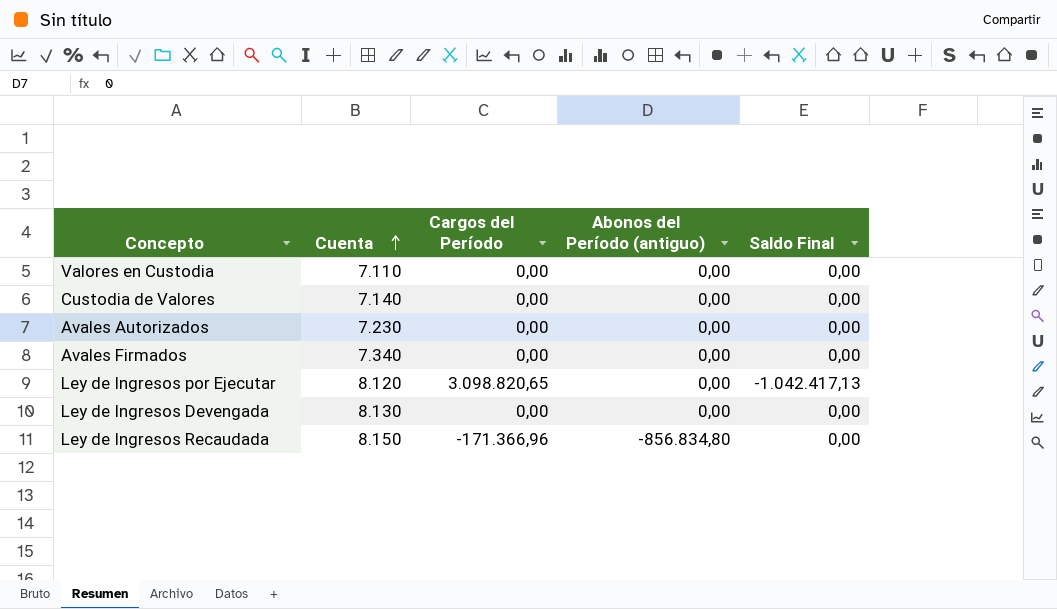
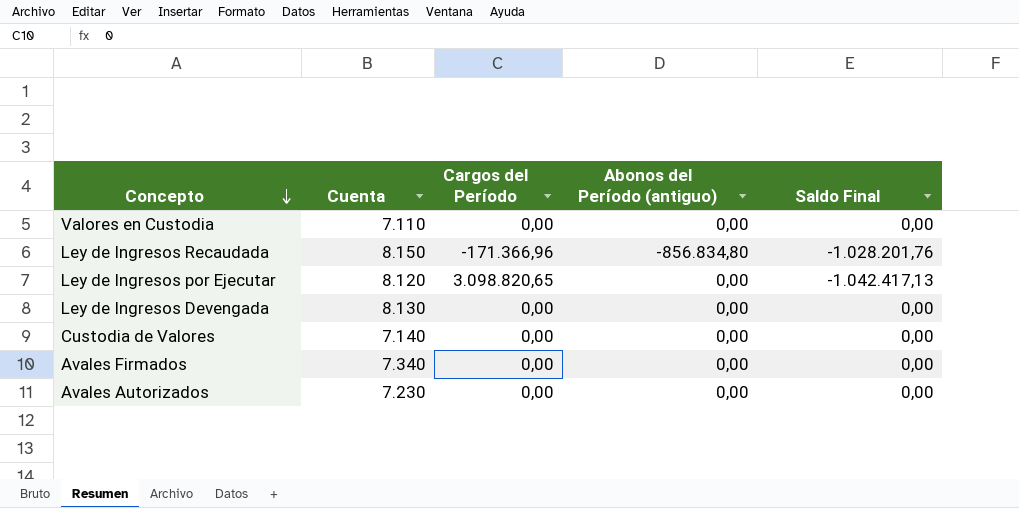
row order: Cuenta ascending -> Concepto descending
Ley de Ingresos Recaudada | Saldo Final: 0,00 -> -1.028.201,76

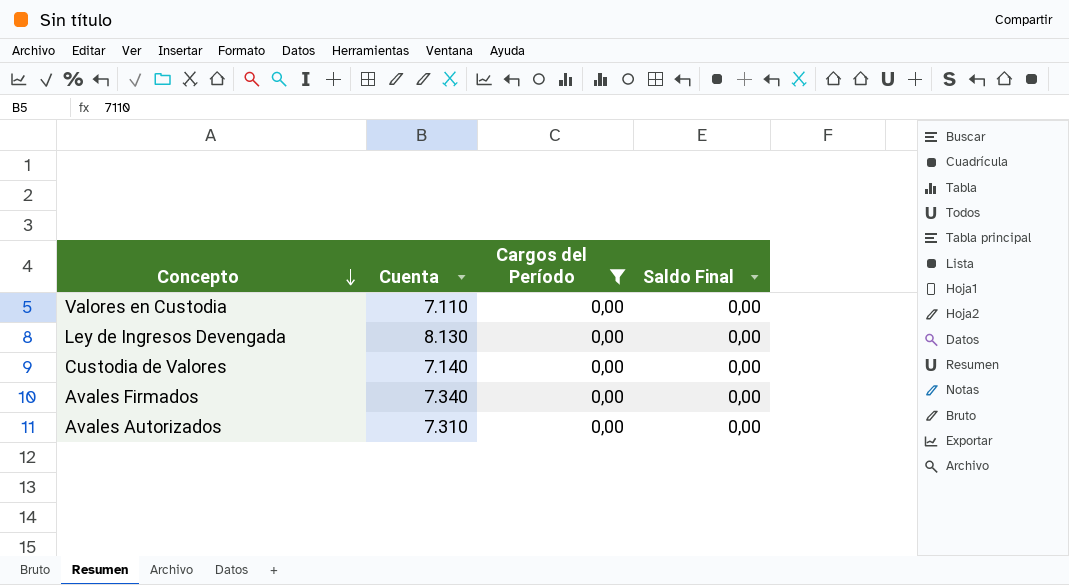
filter: none -> Cargos del Período = 0,00
column Abonos del Período (antiguo) | position: 4 -> none
Avales Autorizados | Cuenta: 7.230 -> 7.310

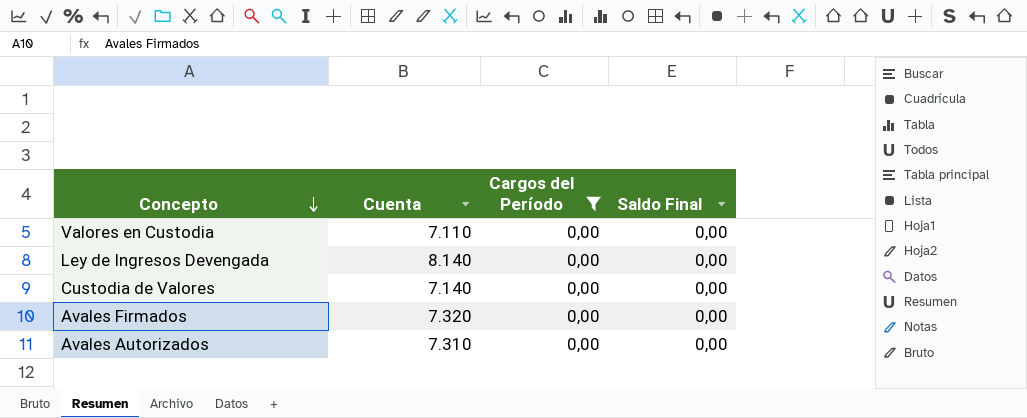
Ley de Ingresos Devengada | Cuenta: 8.130 -> 8.140
Avales Firmados | Cuenta: 7.340 -> 7.320

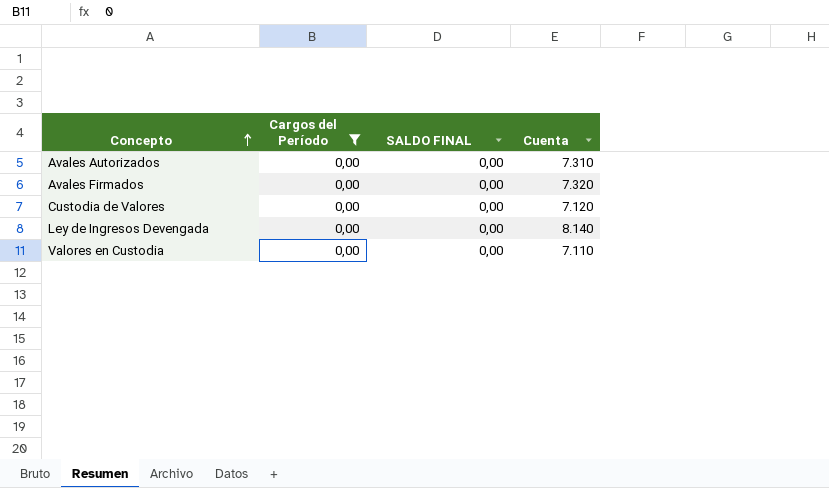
row order: Concepto descending -> Concepto ascending
column name: Saldo Final -> SALDO FINAL
column Cuenta | position: 2 -> 4
Custodia de Valores | Cuenta: 7.140 -> 7.120

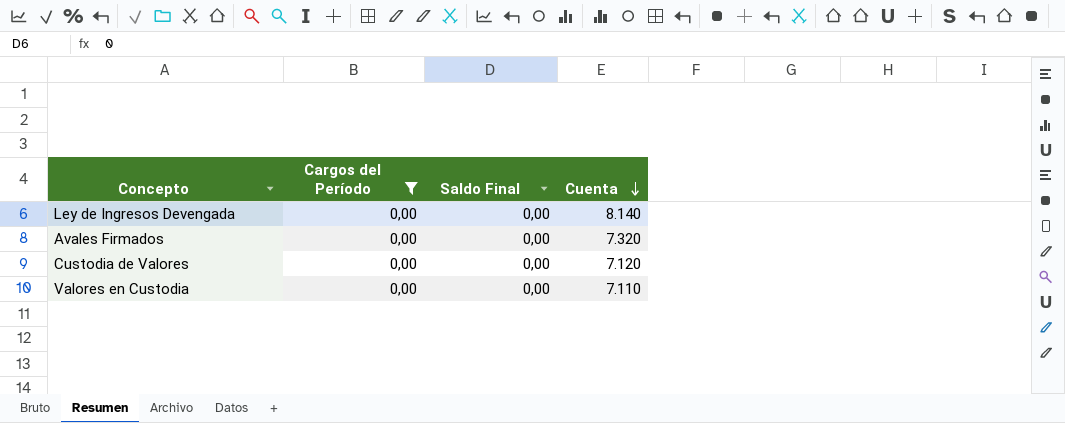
row order: Concepto ascending -> Cuenta descending
column name: SALDO FINAL -> Saldo Final
row Avales Autorizados: 0,00 | 0,00 | 7.310 -> none

